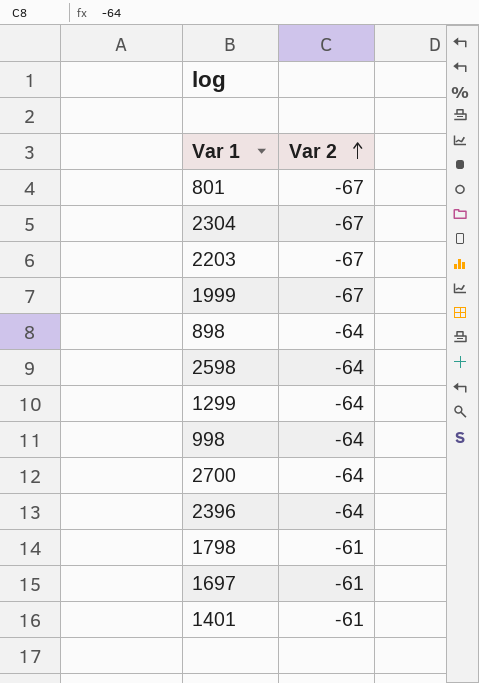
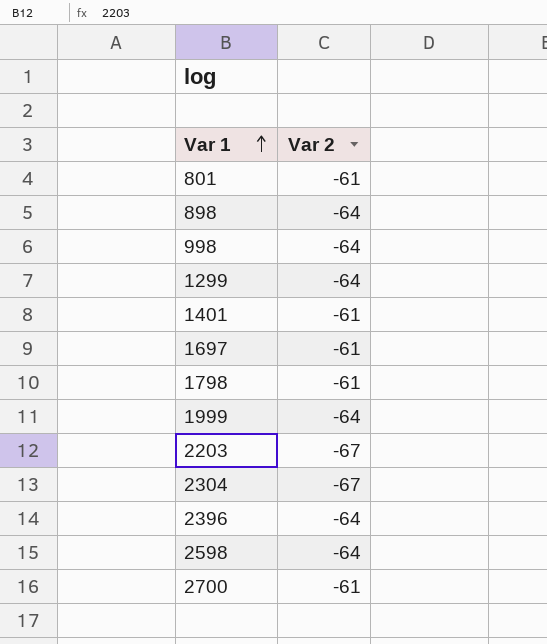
row order: Var 2 ascending -> Var 1 ascending
801 | Var 2: -67 -> -61
1999 | Var 2: -67 -> -64
2700 | Var 2: -64 -> -61

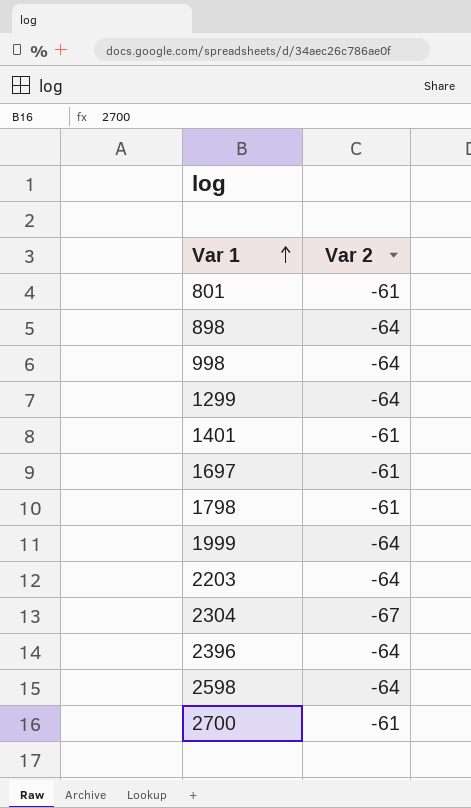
2203 | Var 2: -67 -> -64

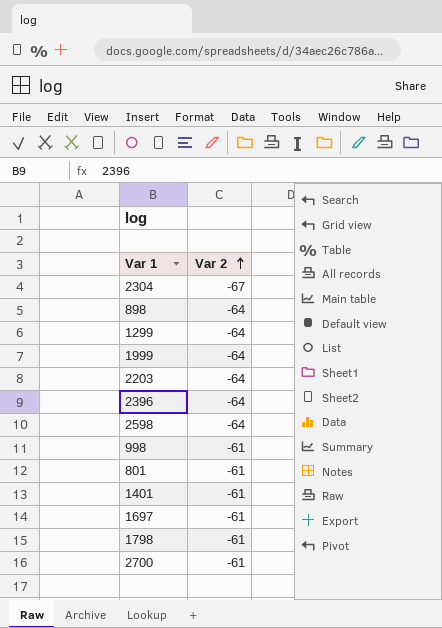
row order: Var 1 ascending -> Var 2 ascending
998 | Var 2: -64 -> -61

